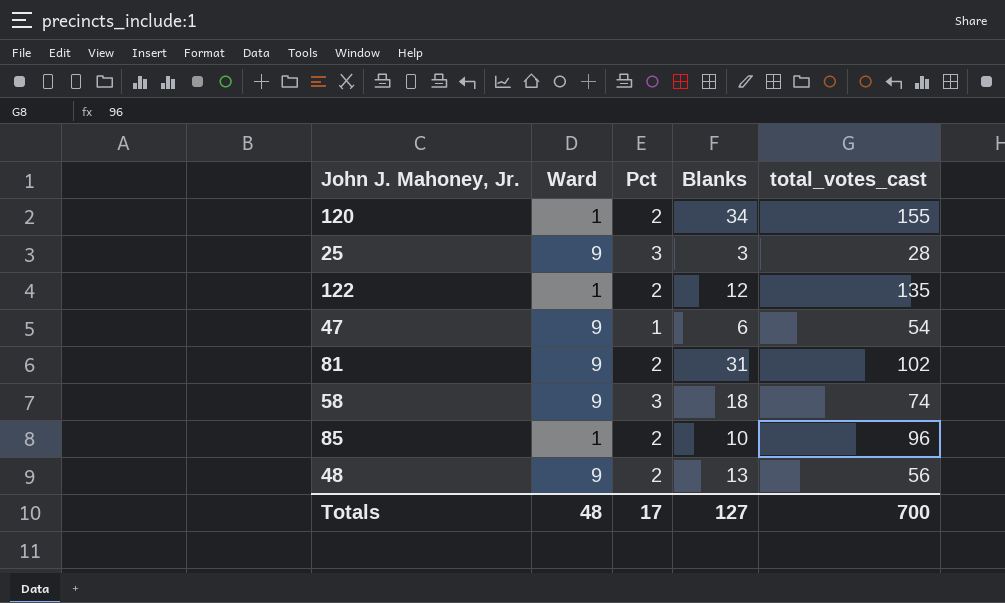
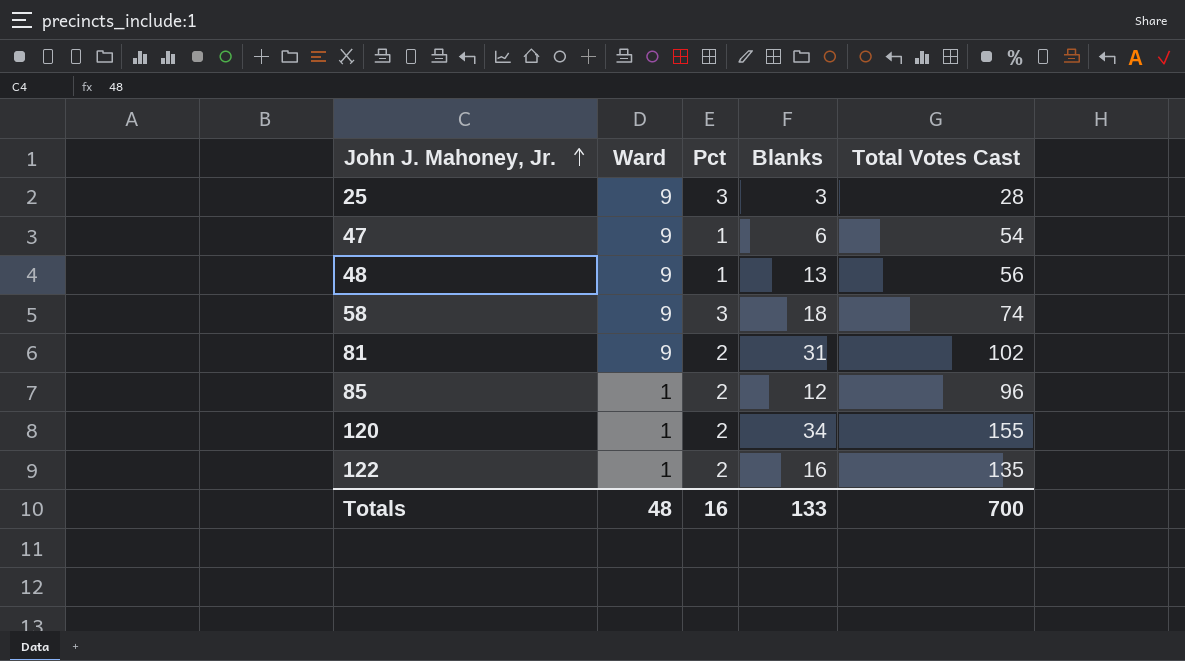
row order: none -> John J. Mahoney, Jr. ascending
column name: total_votes_cast -> Total Votes Cast
48 | Pct: 2 -> 1
85 | Blanks: 10 -> 12
122 | Blanks: 12 -> 16
Totals | Pct: 17 -> 16
Totals | Blanks: 127 -> 133

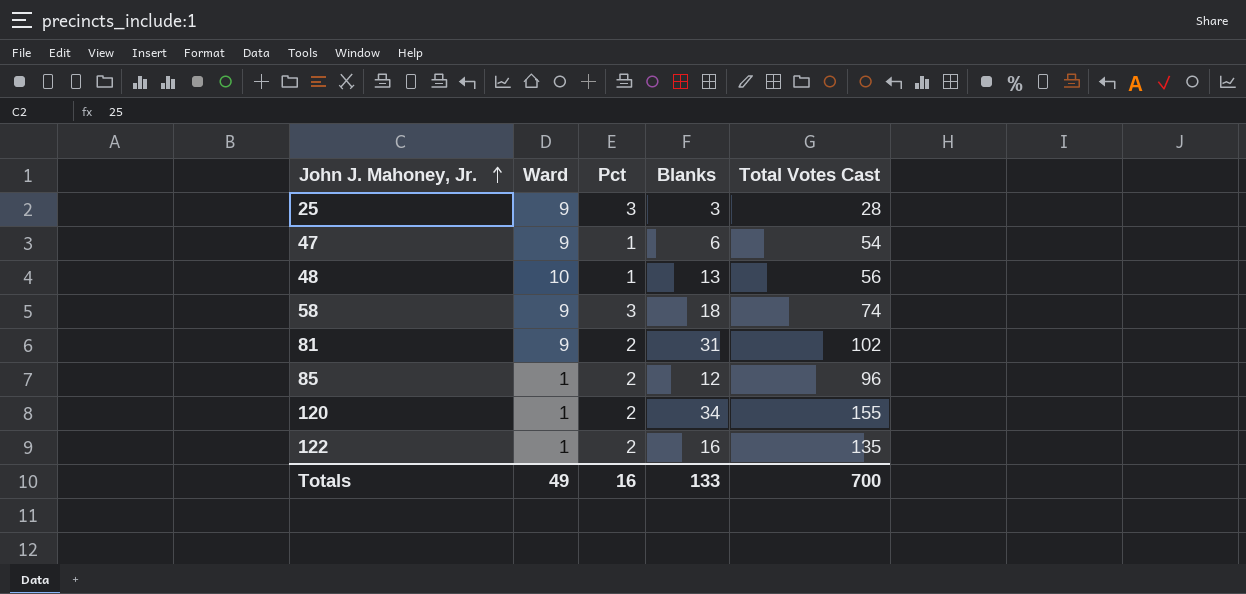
48 | Ward: 9 -> 10
Totals | Ward: 48 -> 49

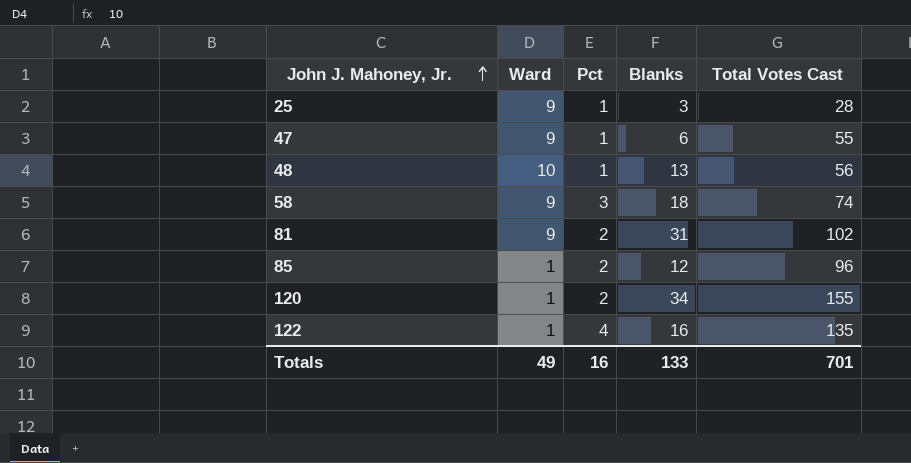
25 | Pct: 3 -> 1
47 | Total Votes Cast: 54 -> 55
122 | Pct: 2 -> 4
Totals | Total Votes Cast: 700 -> 701

